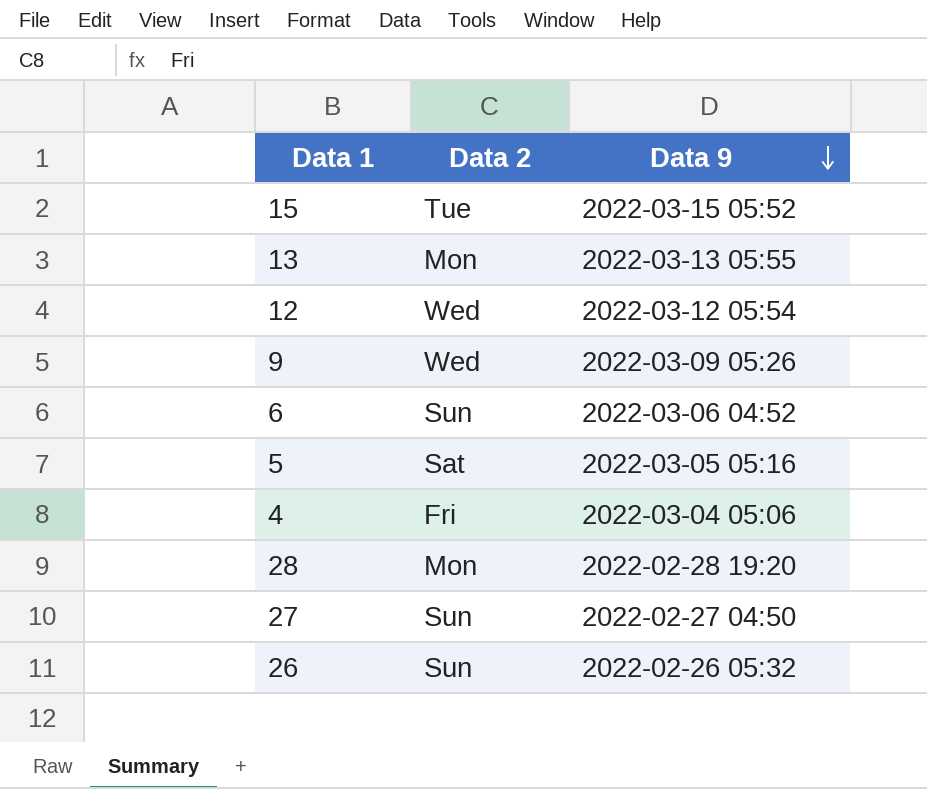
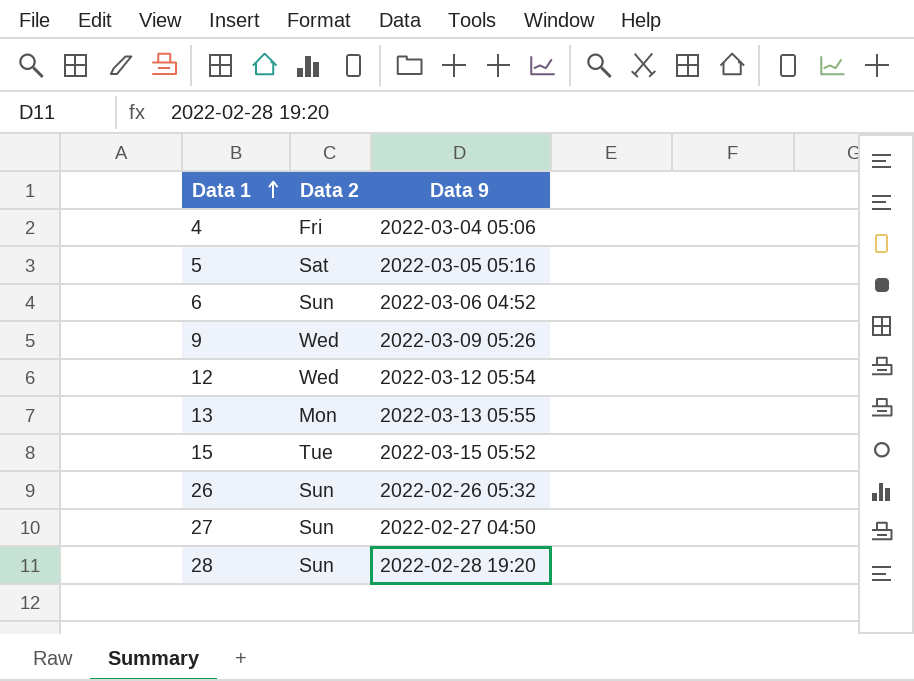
row order: Data 9 descending -> Data 1 ascending
28 | Data 2: Mon -> Sun

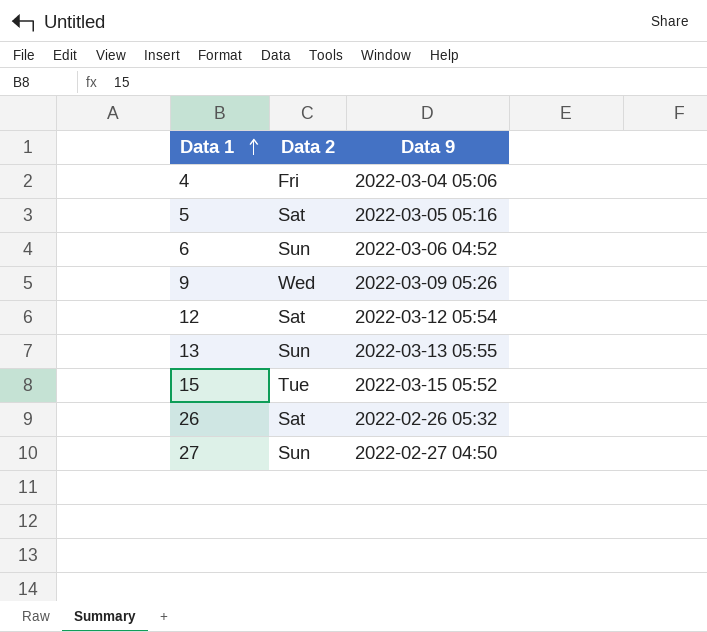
row 28: Sun | 2022-02-28 19:20 -> none
12 | Data 2: Wed -> Sat
13 | Data 2: Mon -> Sun
26 | Data 2: Sun -> Sat

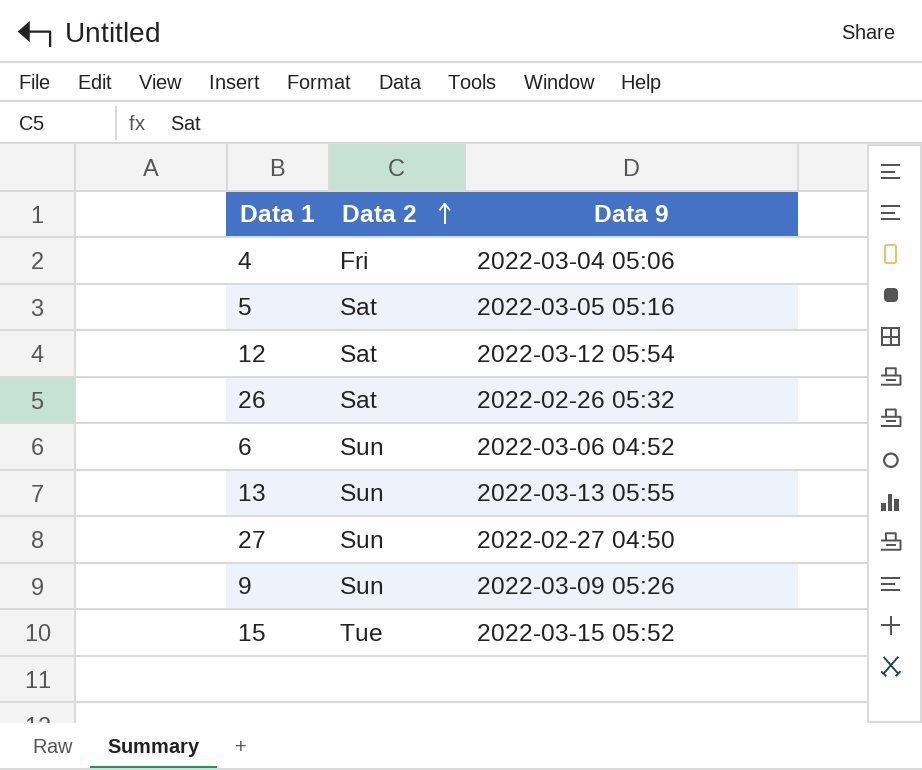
row order: Data 1 ascending -> Data 2 ascending
9 | Data 2: Wed -> Sun

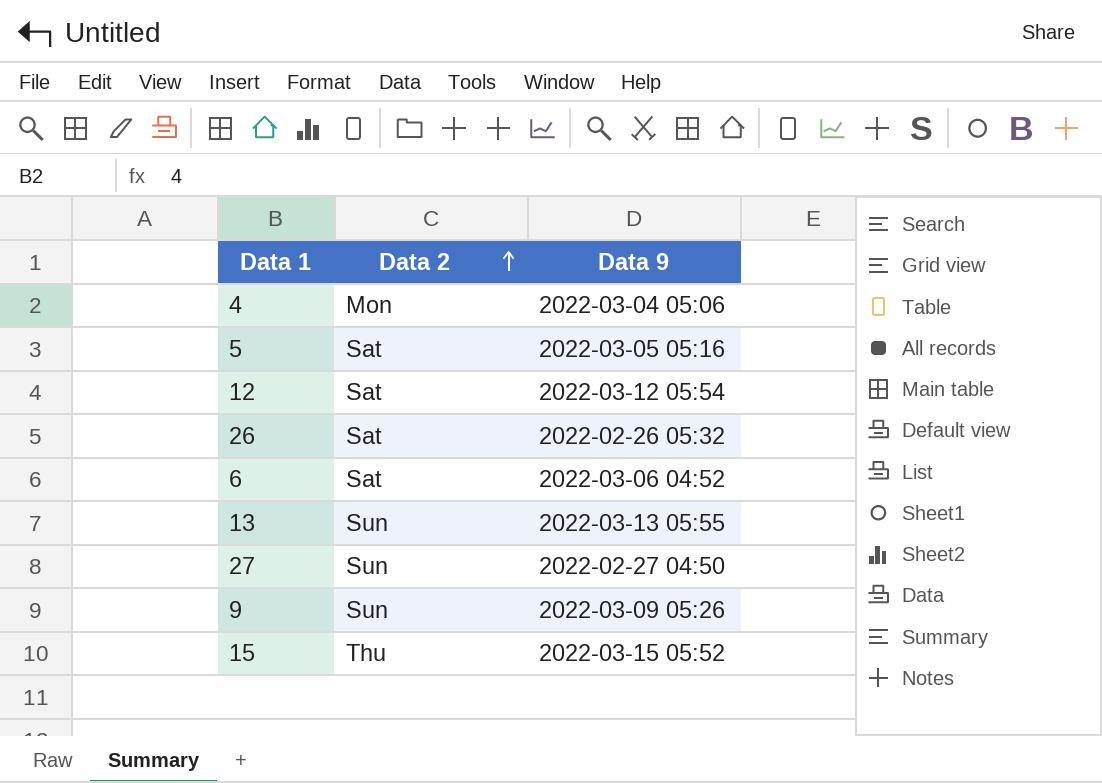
4 | Data 2: Fri -> Mon
6 | Data 2: Sun -> Sat
15 | Data 2: Tue -> Thu

